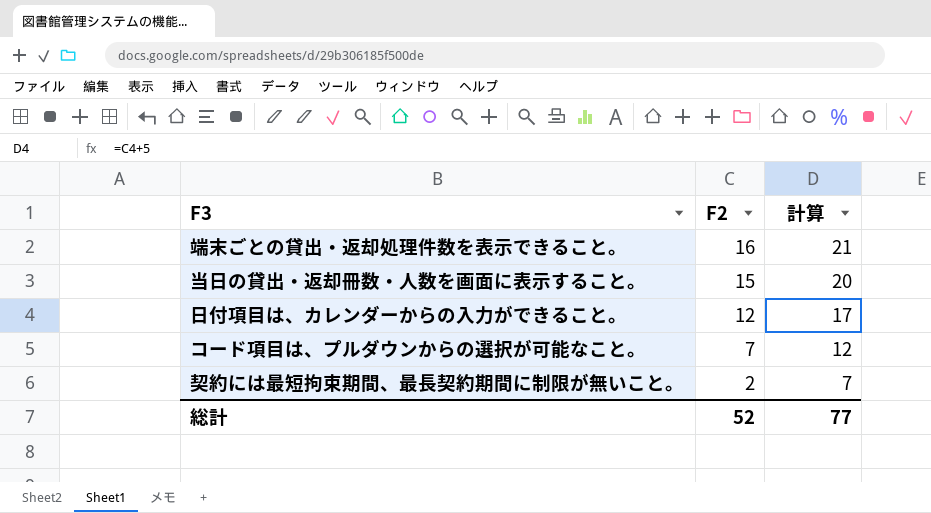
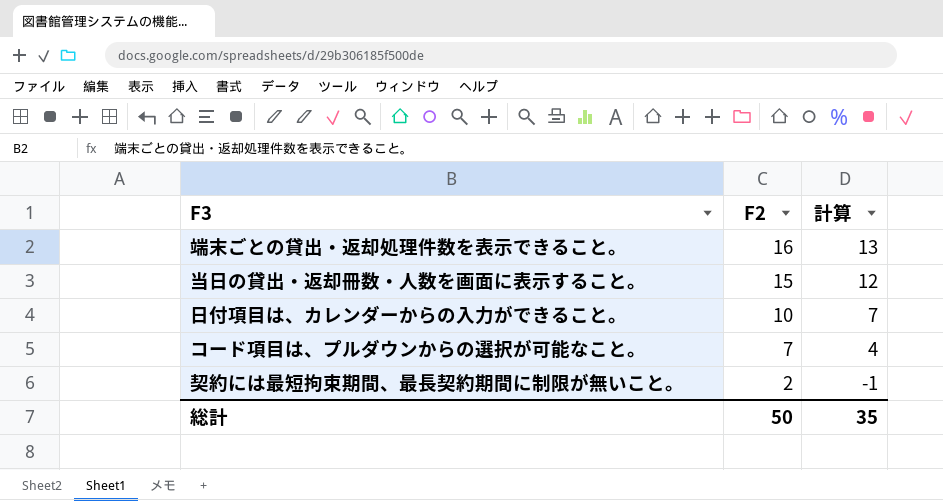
column 計算 | formula: [F2] + 5 -> [F2] - 3
日付項目は、カレンダーからの入力ができること。 | F2: 12 -> 10
総計 | F2: 52 -> 50
総計 | 計算: 77 -> 35

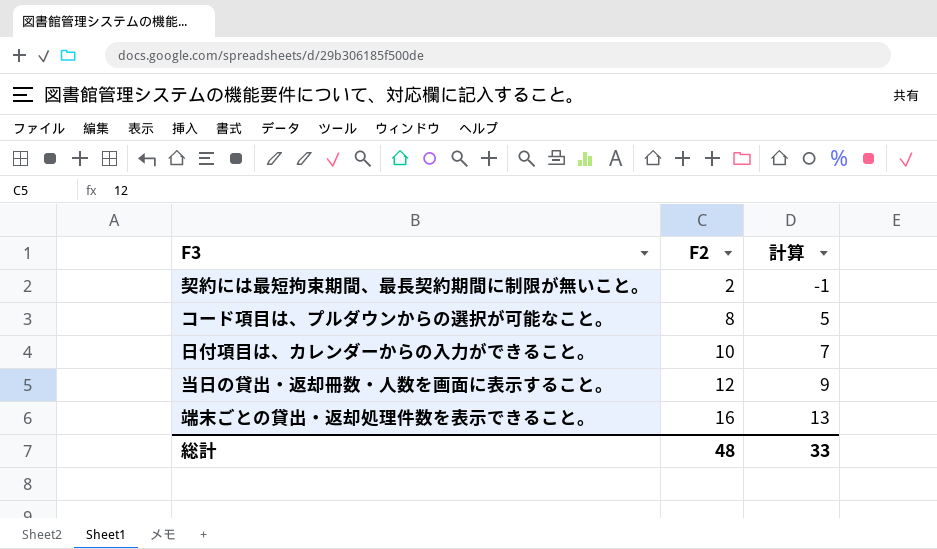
row order: F2 descending -> F2 ascending
コード項目は、プルダウンからの選択が可能なこと。 | F2: 7 -> 8
コード項目は、プルダウンからの選択が可能なこと。 | 計算: 4 -> 5
当日の貸出・返却冊数・人数を画面に表示すること。 | F2: 15 -> 12
当日の貸出・返却冊数・人数を画面に表示すること。 | 計算: 12 -> 9
総計 | F2: 50 -> 48
総計 | 計算: 35 -> 33

